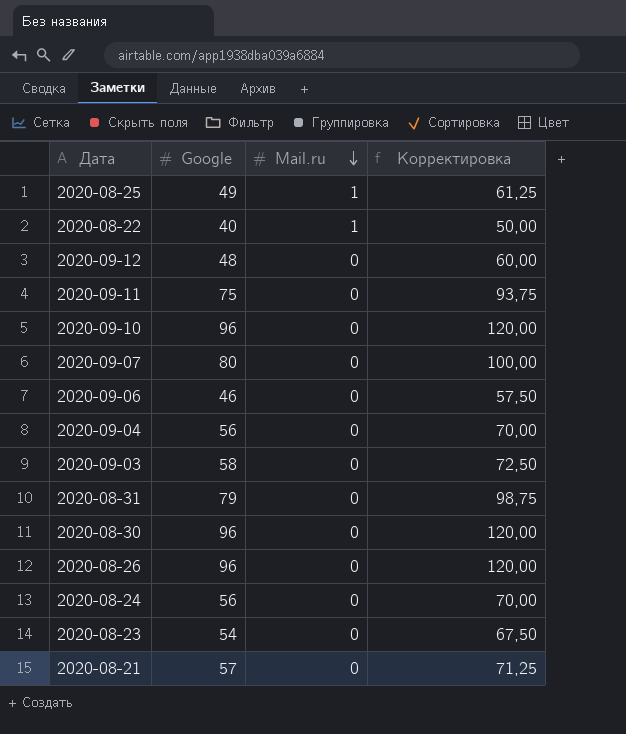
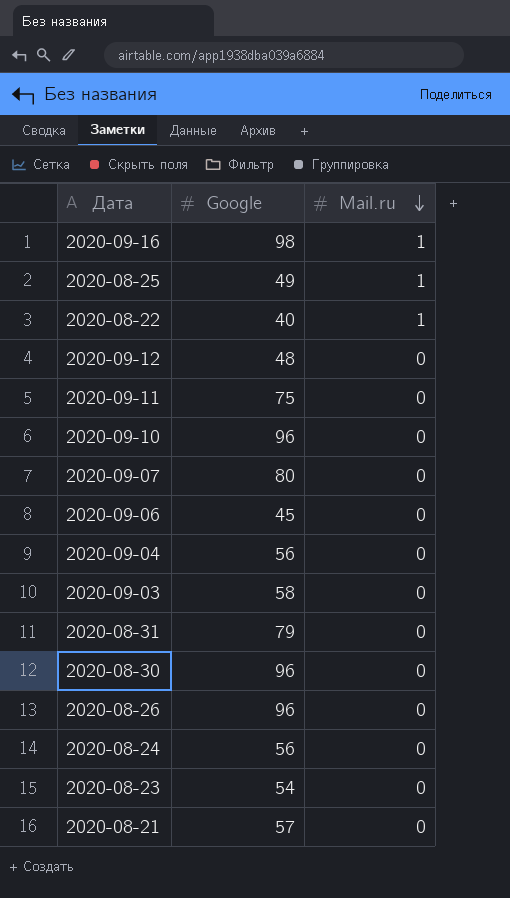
column Корректировка | formula: [Google] * 1,25 -> none
row 2020-09-16: none -> 98 | 1
2020-09-06 | Google: 46 -> 45

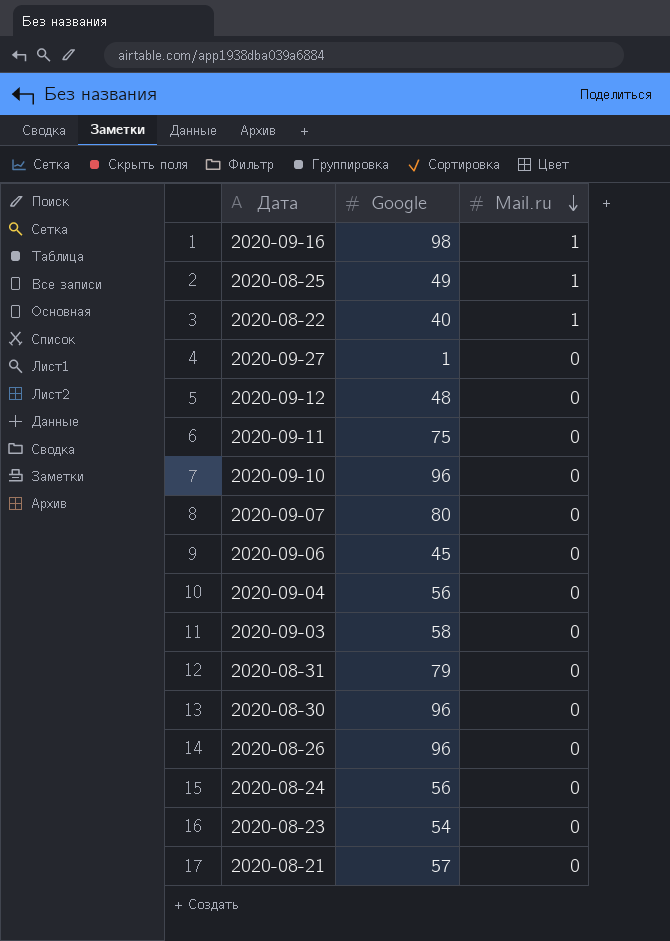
row 2020-09-27: none -> 1 | 0

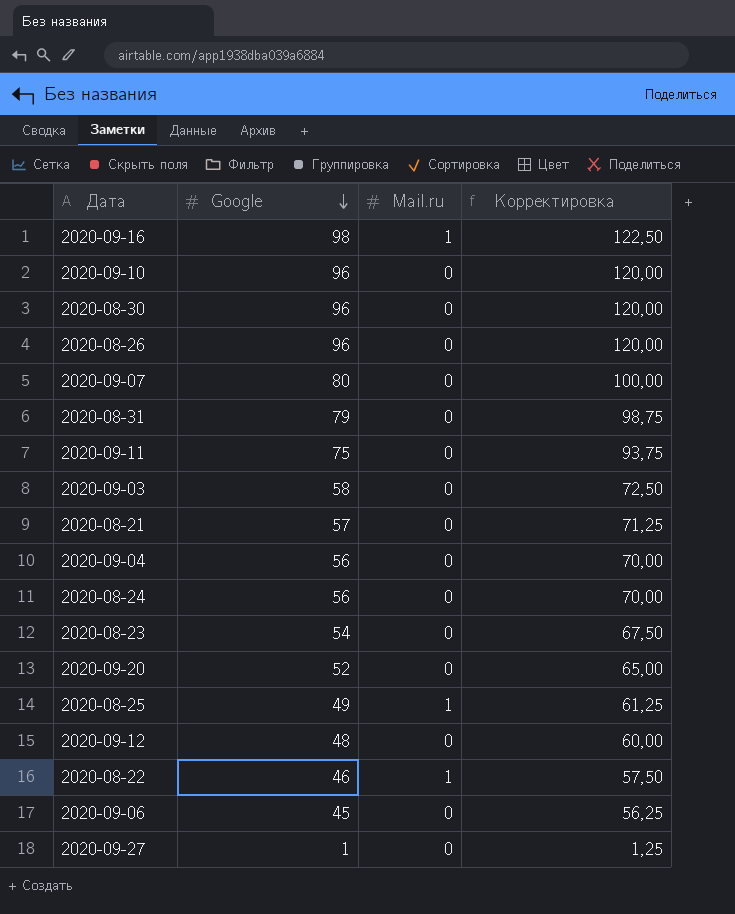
row order: Mail.ru descending -> Google descending
column Корректировка | formula: none -> [Google] * 1,25
row 2020-09-20: none -> 52 | 0 | 65,00
2020-08-22 | Google: 40 -> 46

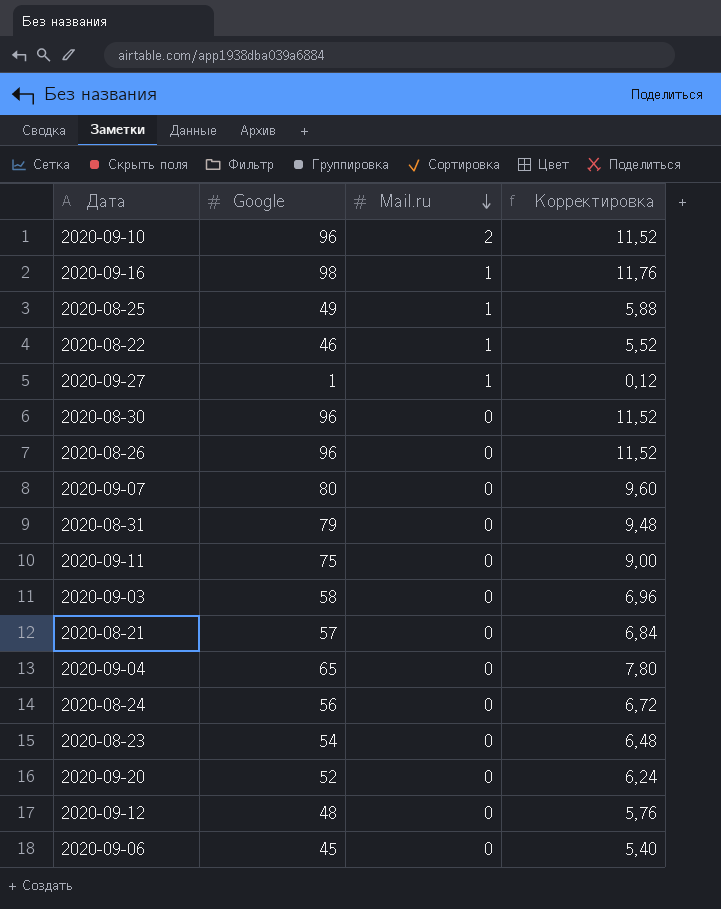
row order: Google descending -> Mail.ru descending
column Корректировка | formula: [Google] * 1,25 -> [Google] * 0,12
2020-09-10 | Mail.ru: 0 -> 2
2020-09-27 | Mail.ru: 0 -> 1
2020-09-04 | Google: 56 -> 65

